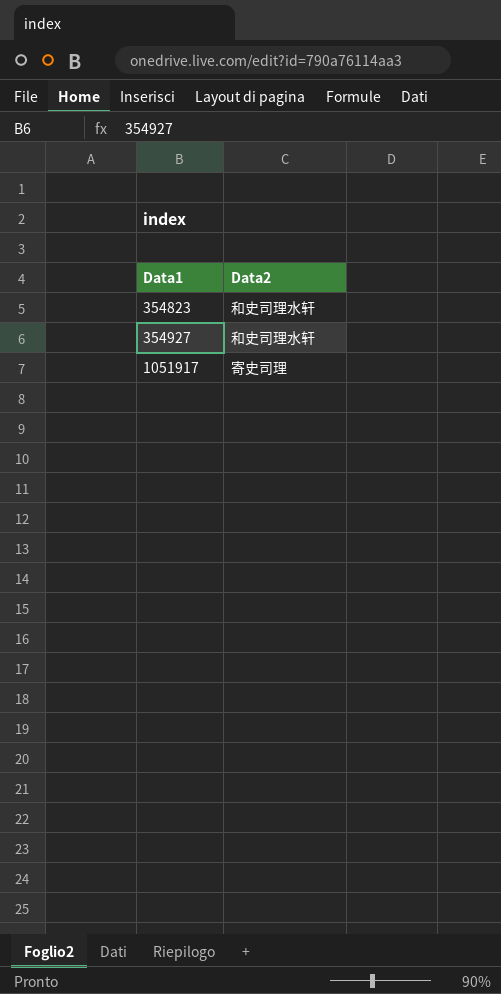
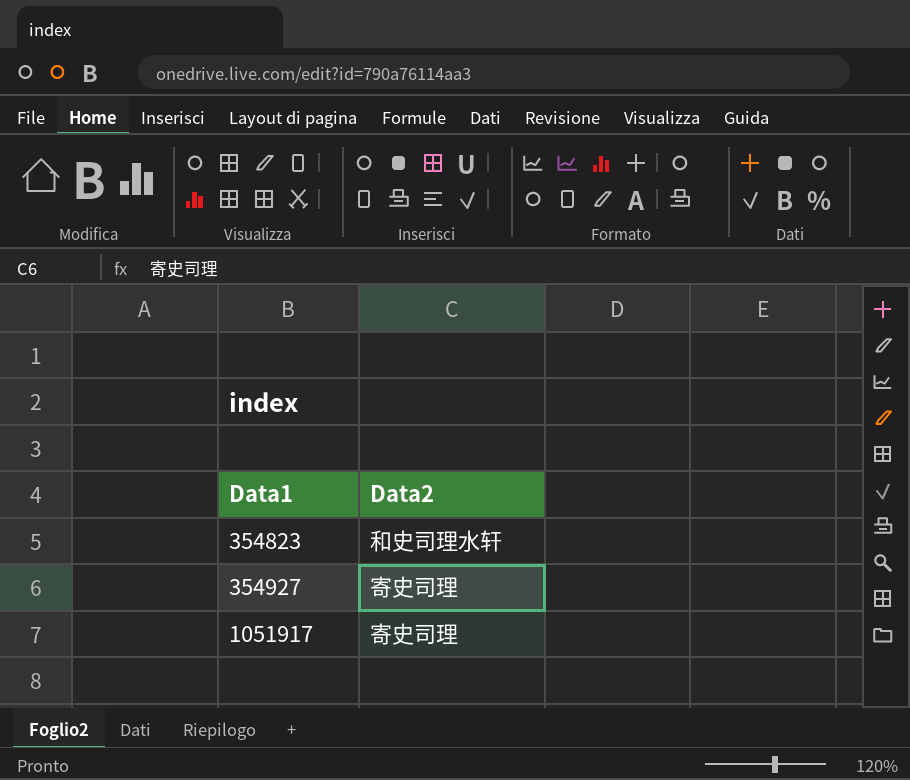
354927 | Data2: 和史司理水轩 -> 寄史司理

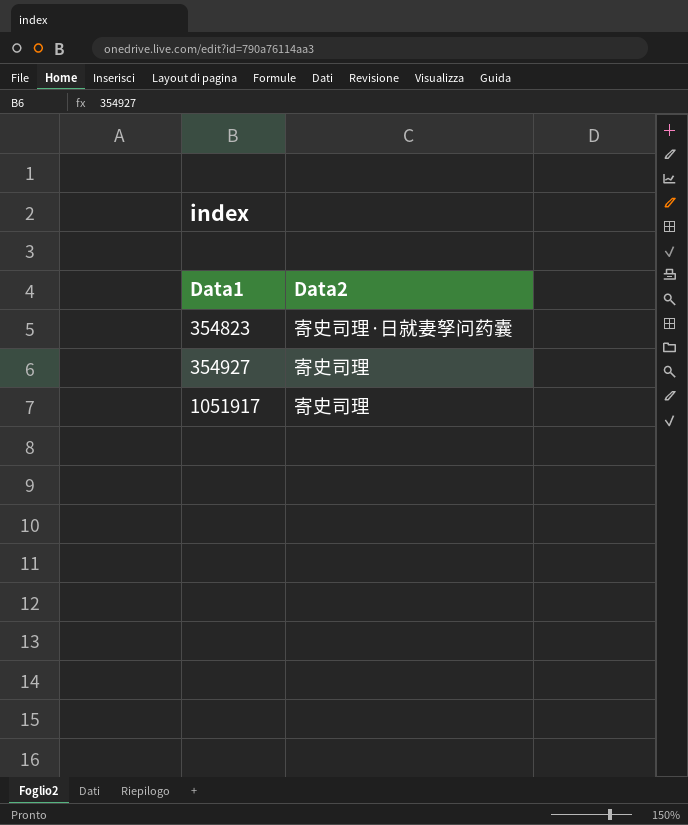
354823 | Data2: 和史司理水轩 -> 寄史司理·日就妻孥问药囊

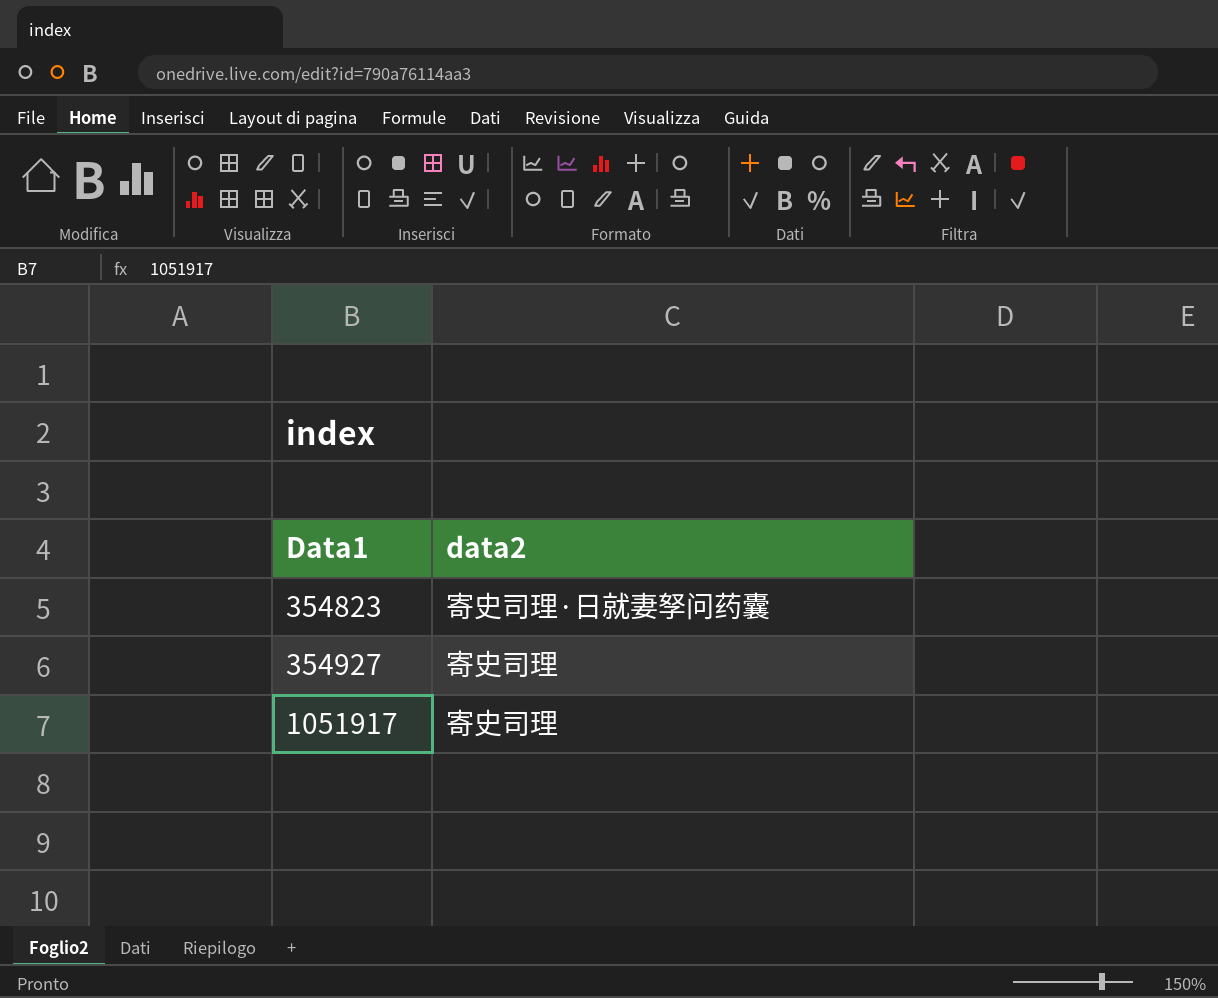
column name: Data2 -> data2

